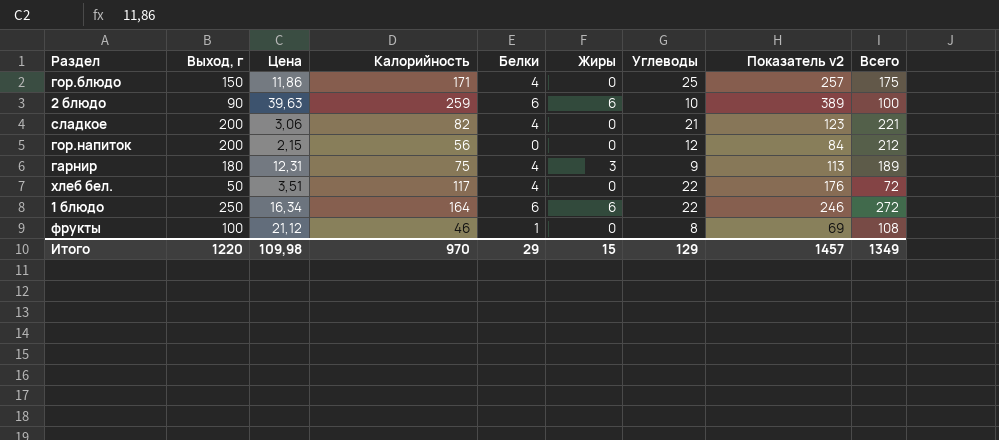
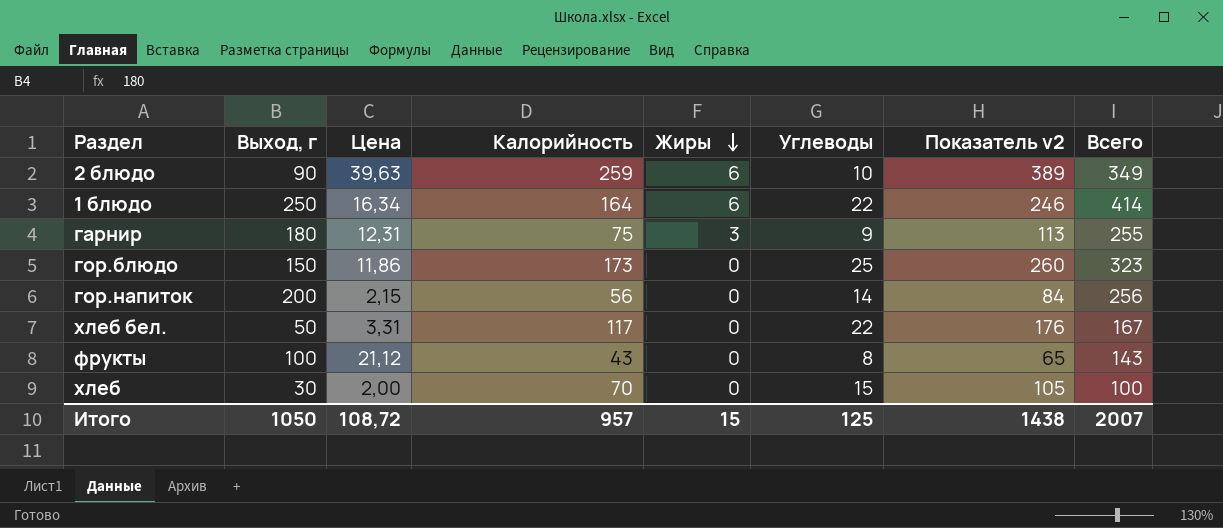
row order: none -> Жиры descending
column Белки | position: 5 -> none
column Всего | formula: [Выход, г] + [Углеводы] -> [Выход, г] + [Калорийность]
row сладкое: 200 | 3,06 | 82 | 4 | 0 | 21 | 123 | 221 -> none
гор.блюдо | Калорийность: 171 -> 173
гор.блюдо | Показатель v2: 257 -> 260
гор.напиток | Углеводы: 12 -> 14
хлеб бел. | Цена: 3,51 -> 3,31
фрукты | Калорийность: 46 -> 43
фрукты | Показатель v2: 69 -> 65
row хлеб: none -> 30 | 2,00 | 70 | 0 | 15 | 105 | 100
Итого | Выход, г: 1220 -> 1050
Итого | Цена: 109,98 -> 108,72
Итого | Калорийность: 970 -> 957
Итого | Углеводы: 129 -> 125
Итого | Показатель v2: 1457 -> 1438
Итого | Всего: 1349 -> 2007

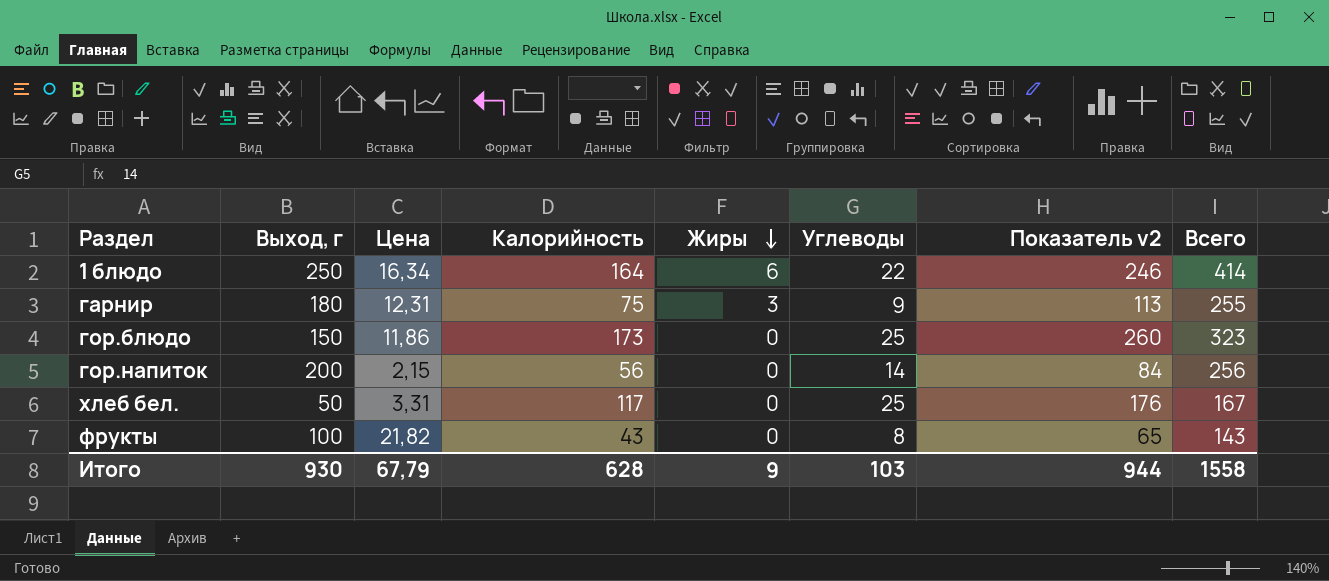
row 2 блюдо: 90 | 39,63 | 259 | 6 | 10 | 389 | 349 -> none
row хлеб: 30 | 2,00 | 70 | 0 | 15 | 105 | 100 -> none
хлеб бел. | Углеводы: 22 -> 25
фрукты | Цена: 21,12 -> 21,82
Итого | Выход, г: 1050 -> 930
Итого | Цена: 108,72 -> 67,79
Итого | Калорийность: 957 -> 628
Итого | Жиры: 15 -> 9
Итого | Углеводы: 125 -> 103
Итого | Показатель v2: 1438 -> 944
Итого | Всего: 2007 -> 1558

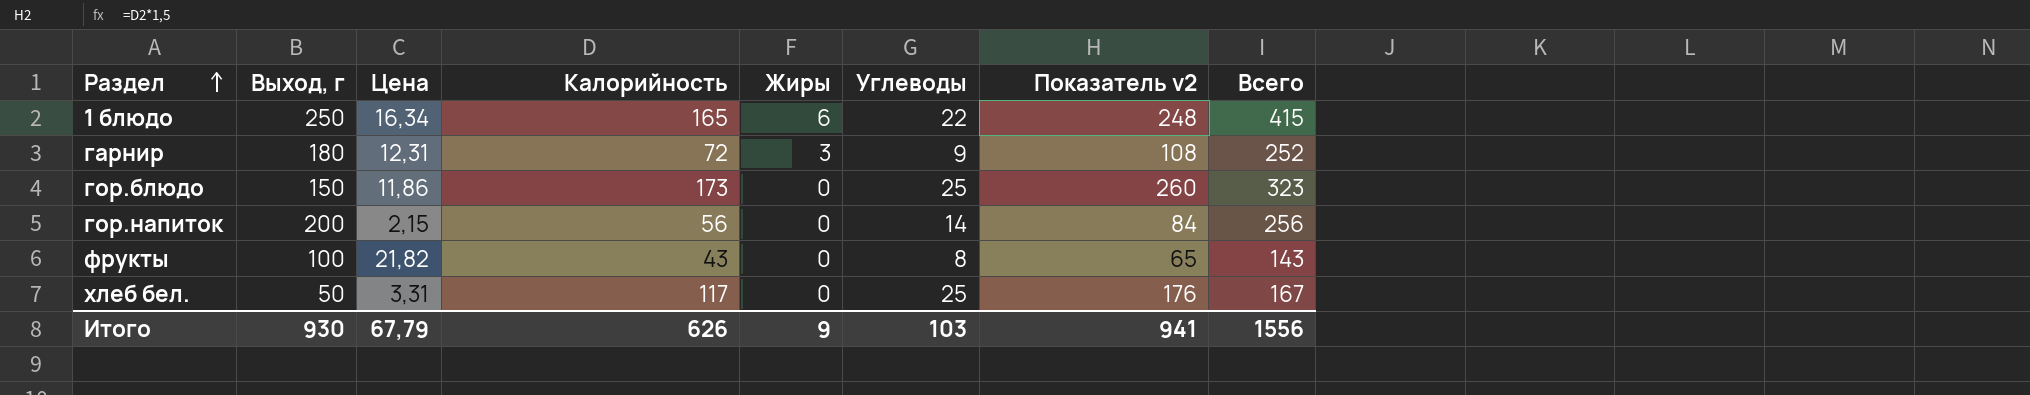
row order: Жиры descending -> Раздел ascending
1 блюдо | Калорийность: 164 -> 165
1 блюдо | Показатель v2: 246 -> 248
1 блюдо | Всего: 414 -> 415
гарнир | Калорийность: 75 -> 72
гарнир | Показатель v2: 113 -> 108
гарнир | Всего: 255 -> 252
Итого | Калорийность: 628 -> 626
Итого | Показатель v2: 944 -> 941
Итого | Всего: 1558 -> 1556

